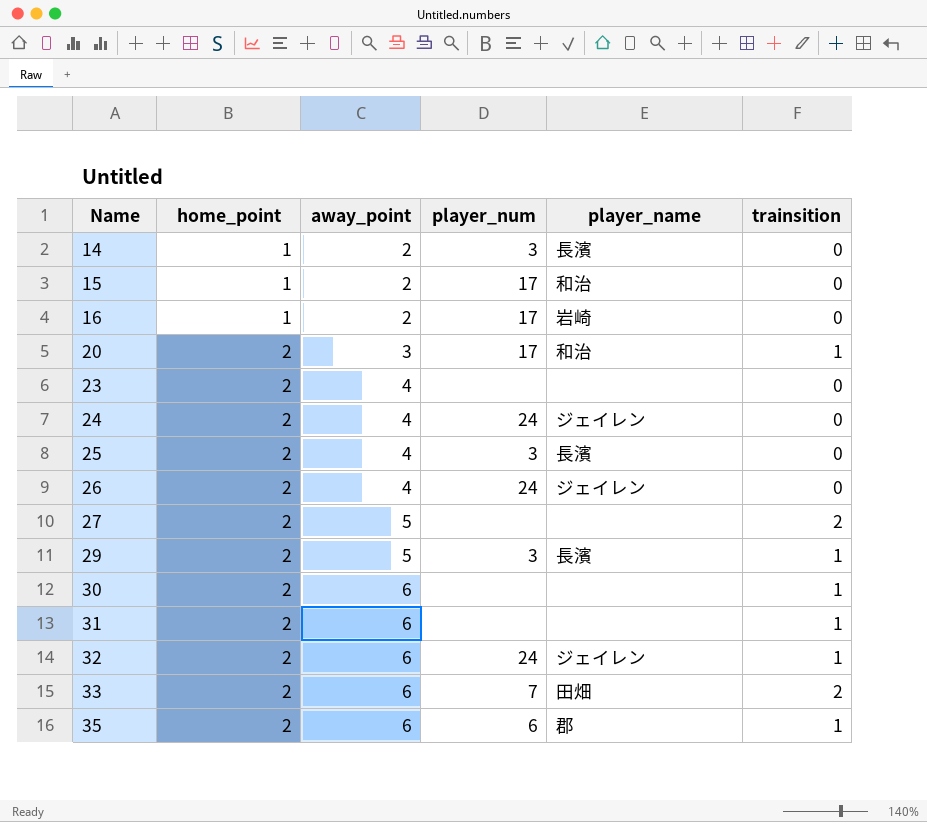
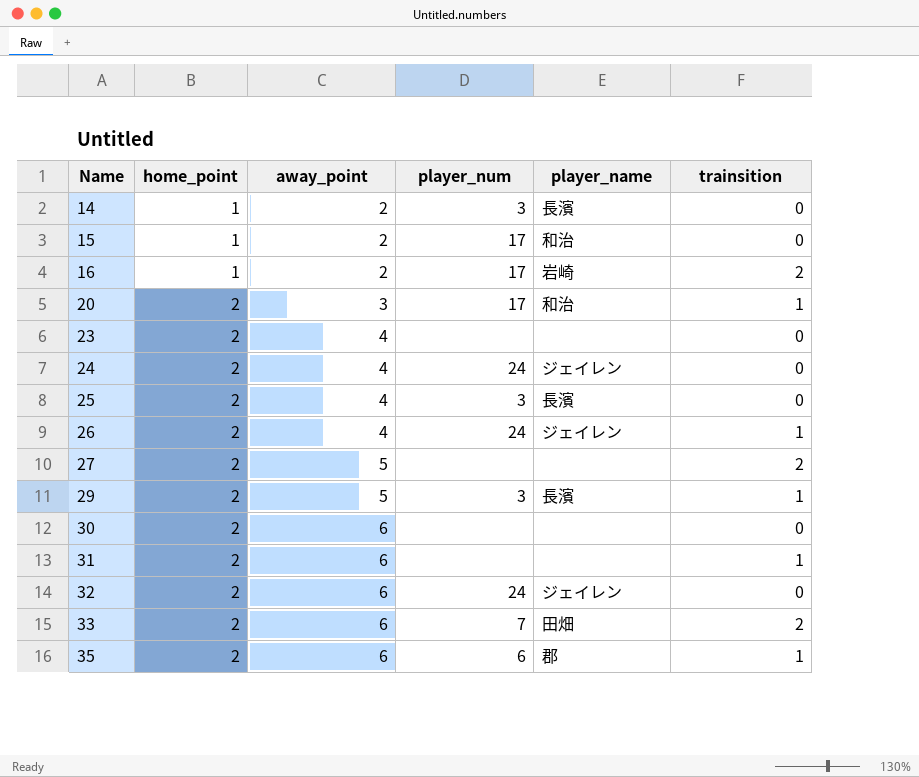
16 | trainsition: 0 -> 2
26 | trainsition: 0 -> 1
30 | trainsition: 1 -> 0
32 | trainsition: 1 -> 0

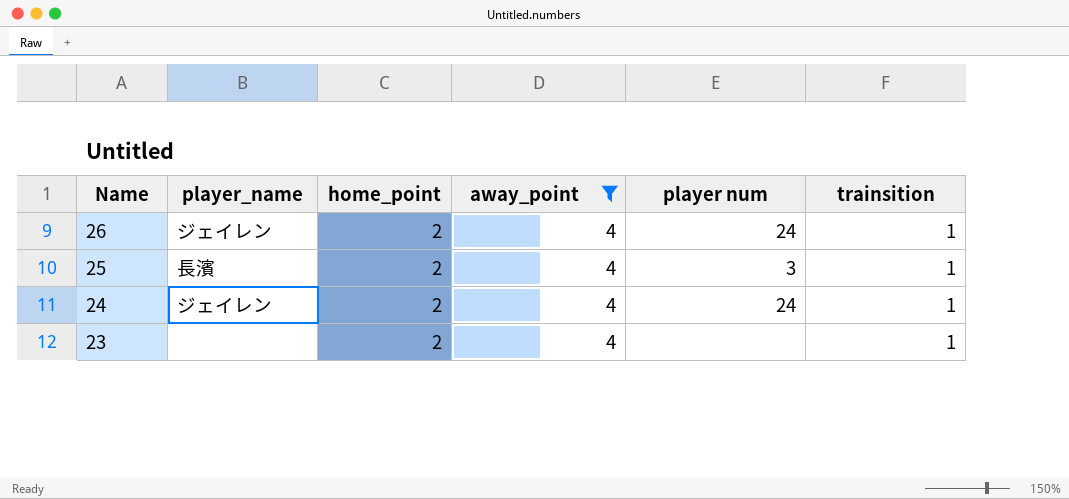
filter: none -> away_point = 4
row order: Name ascending -> Name descending
column player_name | position: 5 -> 2
column name: player_num -> player num
25 | trainsition: 0 -> 1
24 | trainsition: 0 -> 1
23 | trainsition: 0 -> 1

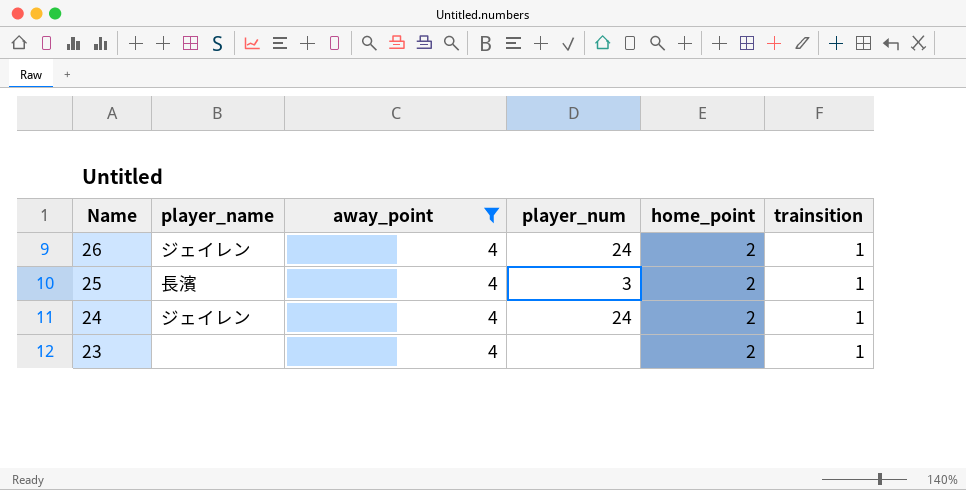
column name: player num -> player_num
column home_point | position: 3 -> 5

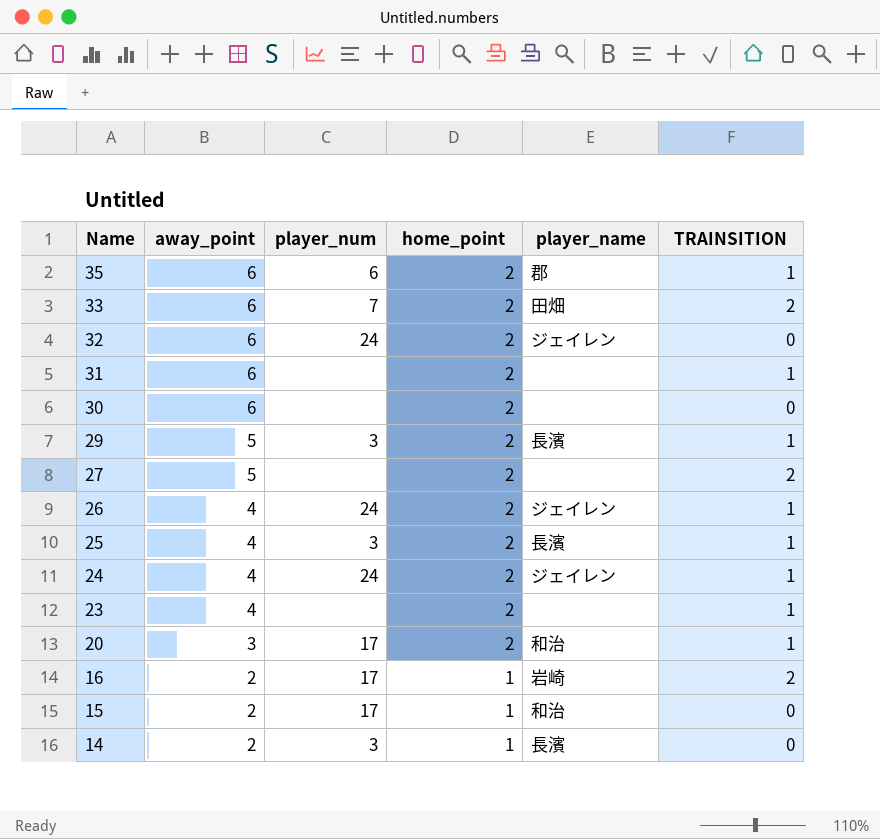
filter: away_point = 4 -> none
column player_name | position: 2 -> 5
column name: trainsition -> TRAINSITION

